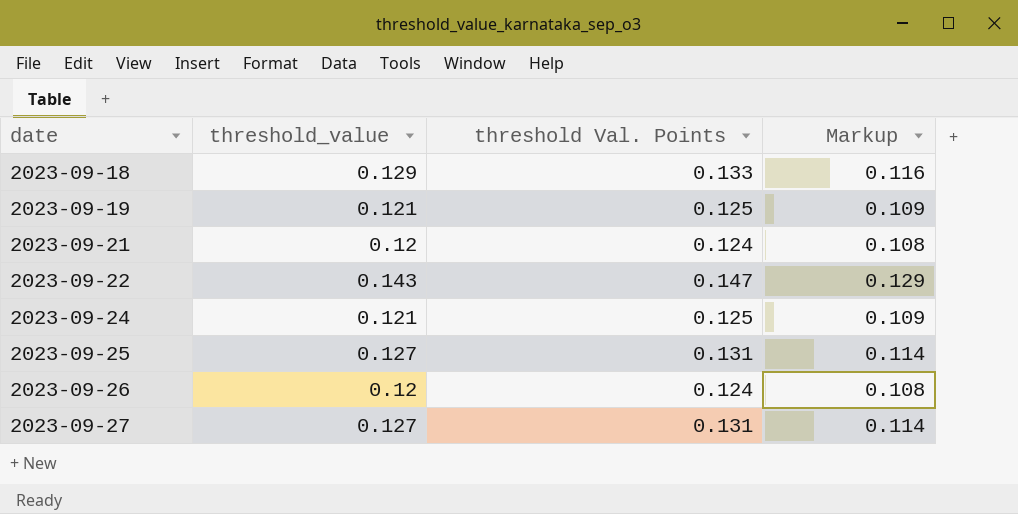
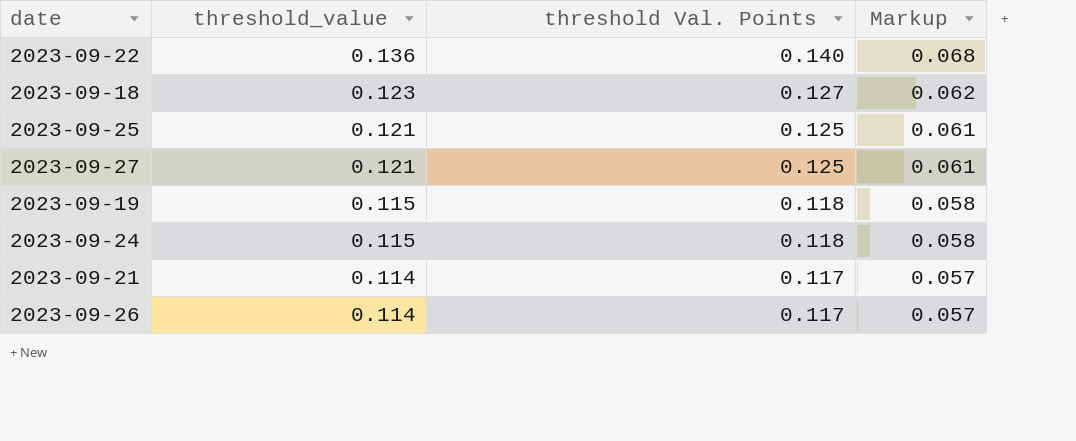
row order: date ascending -> threshold_value descending
column Markup | formula: [threshold_value] * 0.9 -> [threshold_value] * 0.5
2023-09-22 | threshold_value: 0.143 -> 0.136
2023-09-22 | threshold Val. Points: 0.147 -> 0.140
2023-09-18 | threshold_value: 0.129 -> 0.123
2023-09-18 | threshold Val. Points: 0.133 -> 0.127
2023-09-25 | threshold_value: 0.127 -> 0.121
2023-09-25 | threshold Val. Points: 0.131 -> 0.125
2023-09-27 | threshold_value: 0.127 -> 0.121
2023-09-27 | threshold Val. Points: 0.131 -> 0.125
2023-09-19 | threshold_value: 0.121 -> 0.115
2023-09-19 | threshold Val. Points: 0.125 -> 0.118
2023-09-24 | threshold_value: 0.121 -> 0.115
2023-09-24 | threshold Val. Points: 0.125 -> 0.118
2023-09-21 | threshold_value: 0.12 -> 0.114
2023-09-21 | threshold Val. Points: 0.124 -> 0.117
2023-09-26 | threshold_value: 0.12 -> 0.114
2023-09-26 | threshold Val. Points: 0.124 -> 0.117

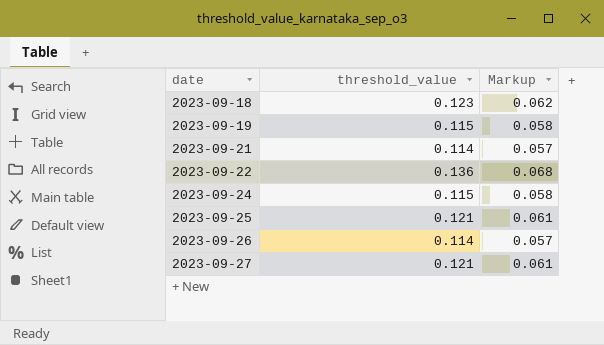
row order: threshold_value descending -> date ascending
column threshold Val. Points | formula: [threshold_value] * 1.03 -> none

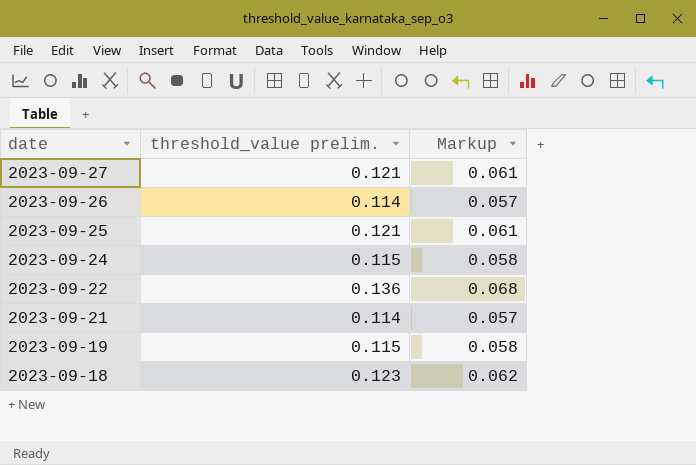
row order: date ascending -> date descending
column name: threshold_value -> threshold_value prelim.

